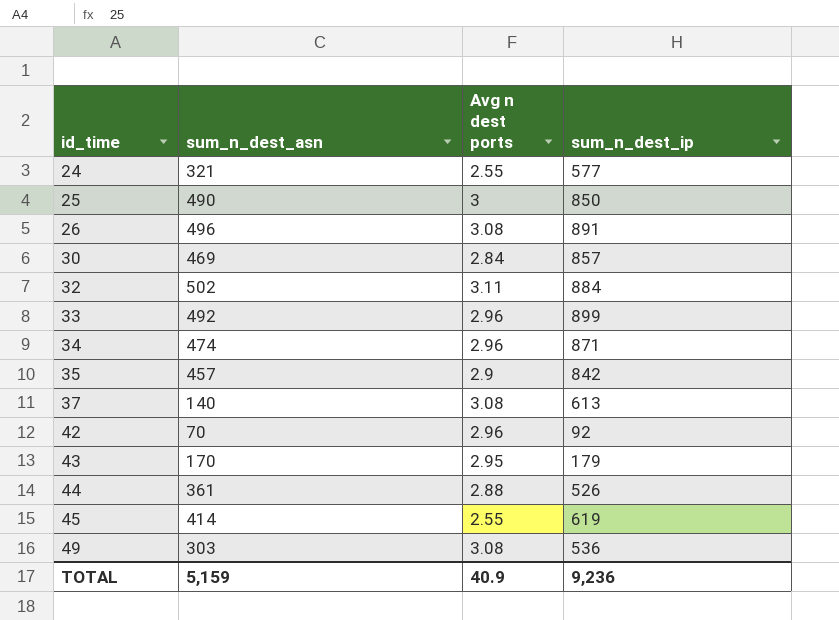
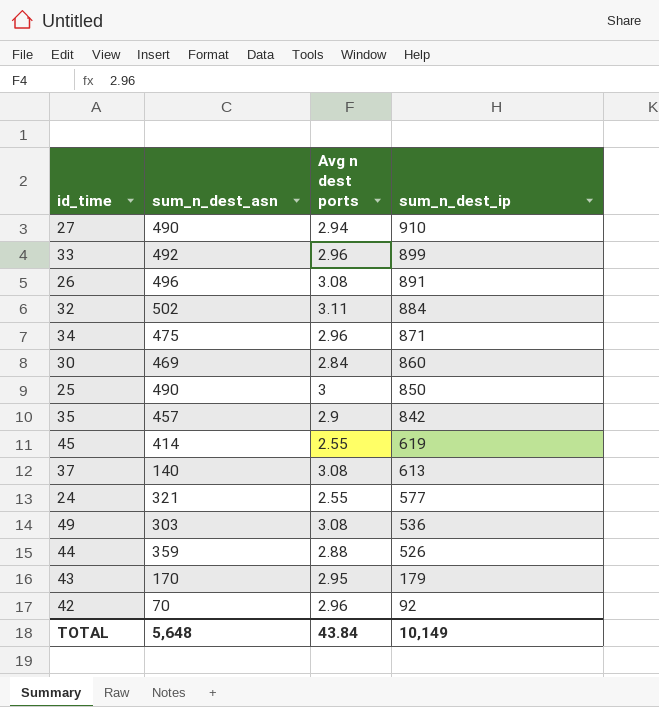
row order: id_time ascending -> sum_n_dest_ip descending
row 27: none -> 490 | 2.94 | 910
34 | sum_n_dest_asn: 474 -> 475
30 | sum_n_dest_ip: 857 -> 860
44 | sum_n_dest_asn: 361 -> 359
TOTAL | sum_n_dest_asn: 5,159 -> 5,648
TOTAL | Avg n dest ports: 40.9 -> 43.84
TOTAL | sum_n_dest_ip: 9,236 -> 10,149

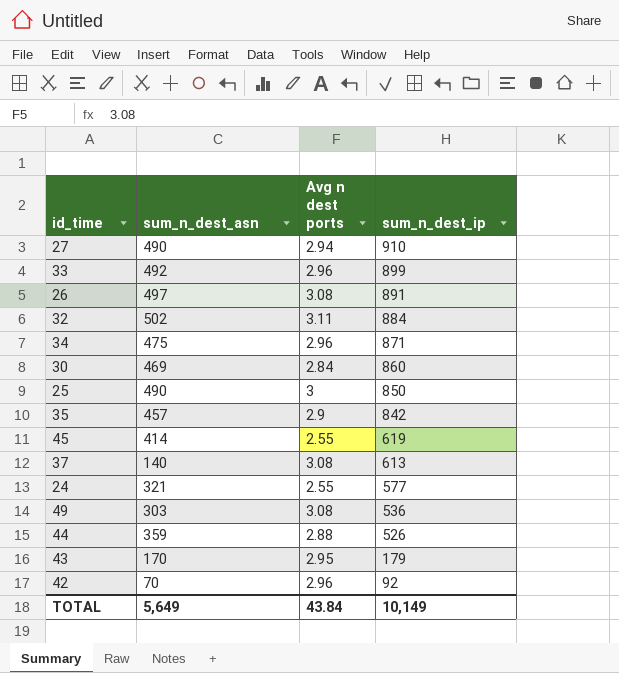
26 | sum_n_dest_asn: 496 -> 497
TOTAL | sum_n_dest_asn: 5,648 -> 5,649

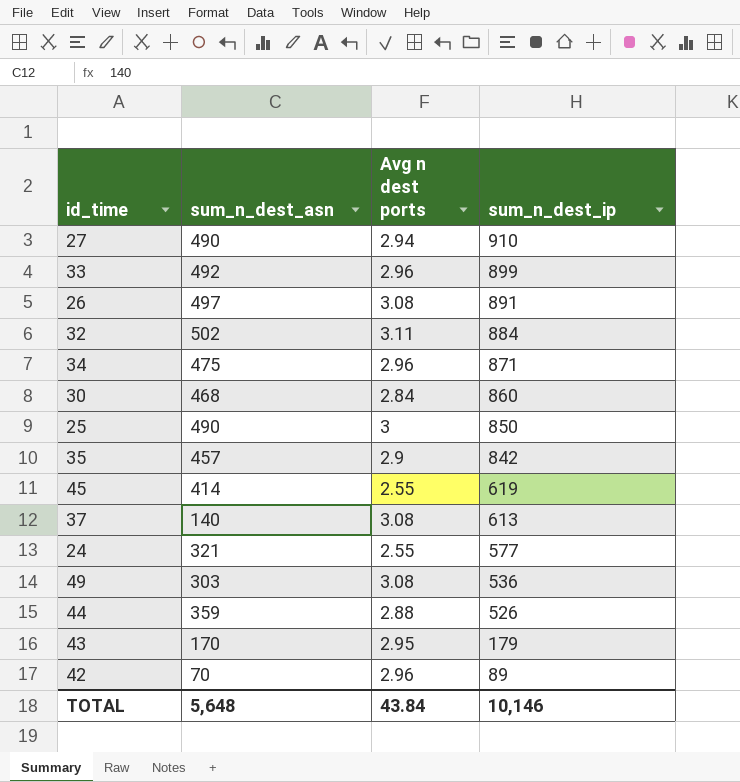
30 | sum_n_dest_asn: 469 -> 468
42 | sum_n_dest_ip: 92 -> 89
TOTAL | sum_n_dest_asn: 5,649 -> 5,648
TOTAL | sum_n_dest_ip: 10,149 -> 10,146

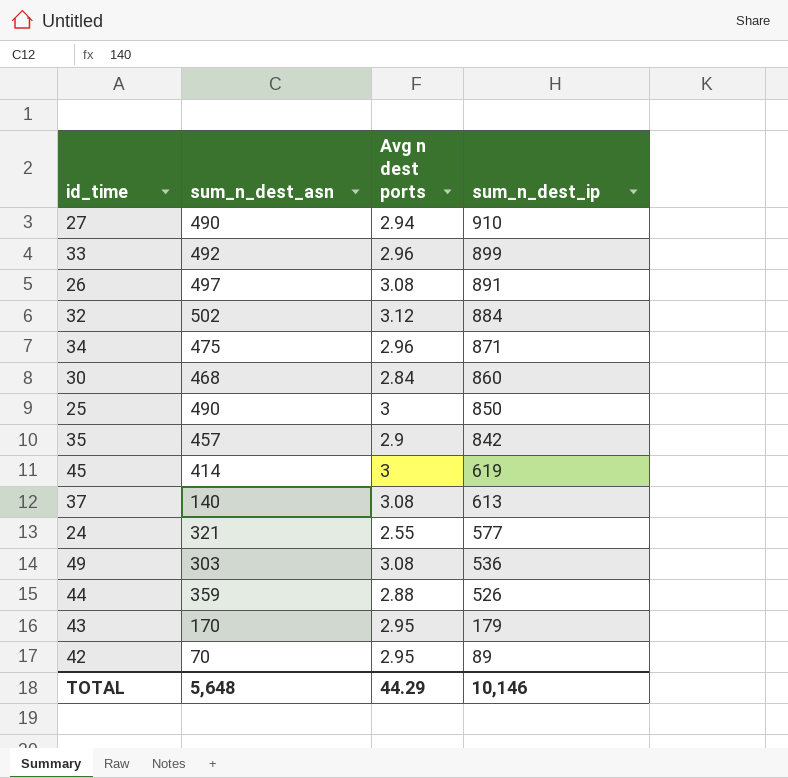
32 | Avg n dest ports: 3.11 -> 3.12
45 | Avg n dest ports: 2.55 -> 3
42 | Avg n dest ports: 2.96 -> 2.95
TOTAL | Avg n dest ports: 43.84 -> 44.29

